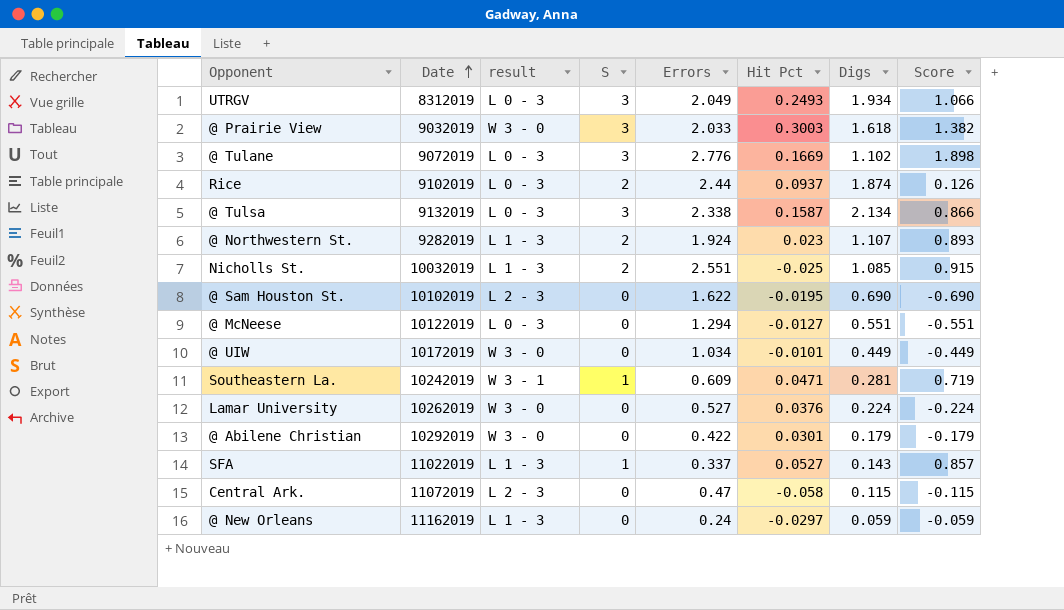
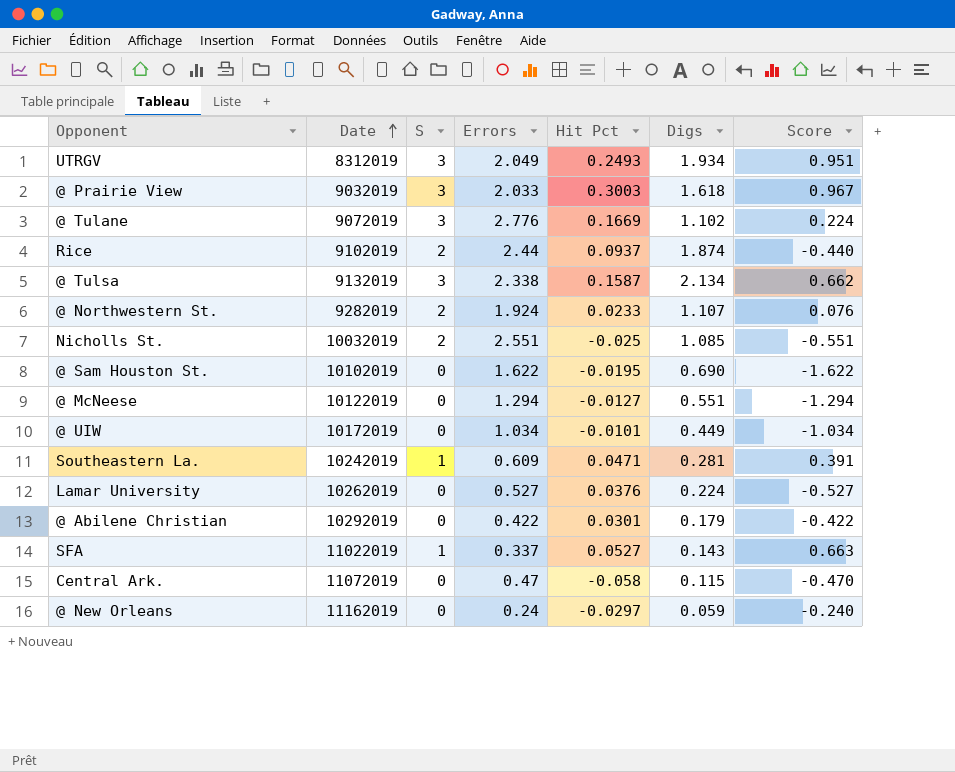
column result | position: 3 -> none
column Score | formula: [S] - [Digs] -> [S] - [Errors]
@ Northwestern St. | Hit Pct: 0.023 -> 0.0233

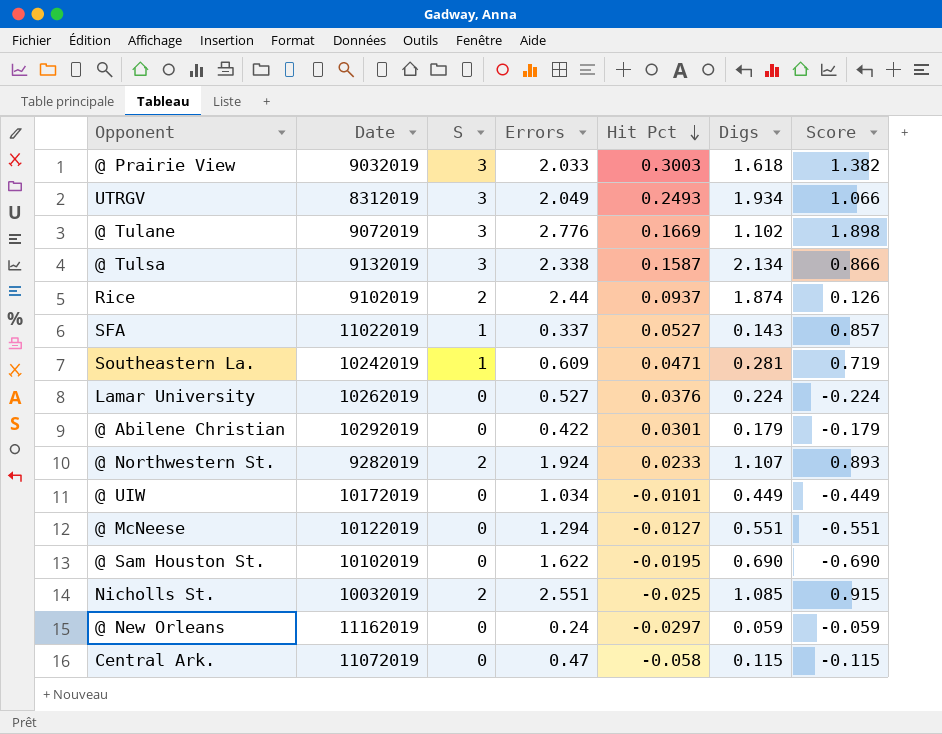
row order: Date ascending -> Hit Pct descending
column Score | formula: [S] - [Errors] -> [S] - [Digs]

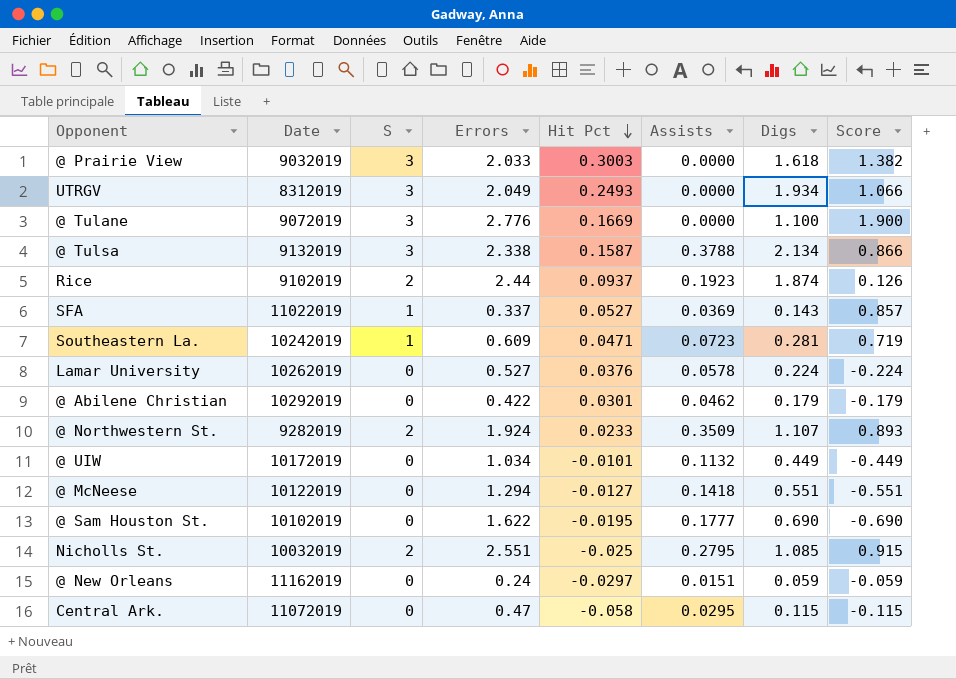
column Assists | position: none -> 6
@ Tulane | Digs: 1.102 -> 1.100
@ Tulane | Score: 1.898 -> 1.900

